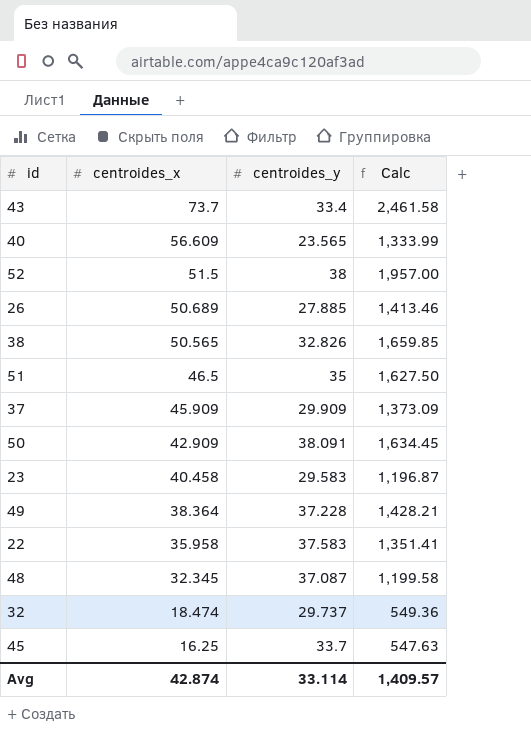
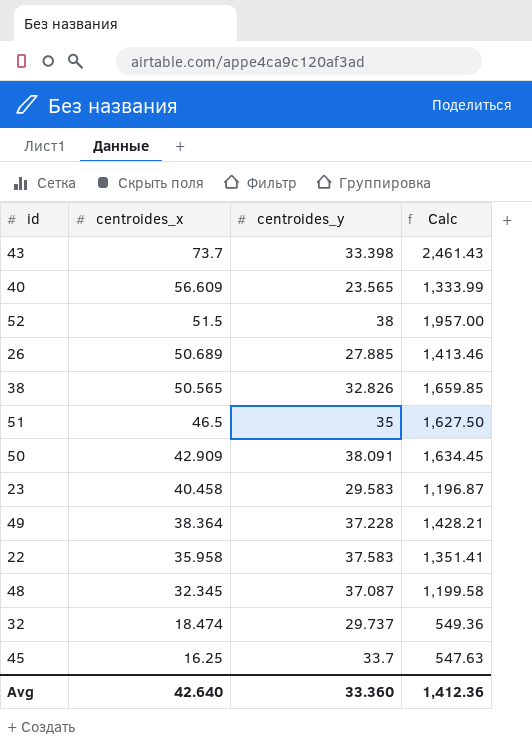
row 37: 45.909 | 29.909 | 1,373.09 -> none
43 | centroides_y: 33.4 -> 33.398
43 | Calc: 2,461.58 -> 2,461.43
Avg | centroides_x: 42.874 -> 42.640
Avg | centroides_y: 33.114 -> 33.360
Avg | Calc: 1,409.57 -> 1,412.36

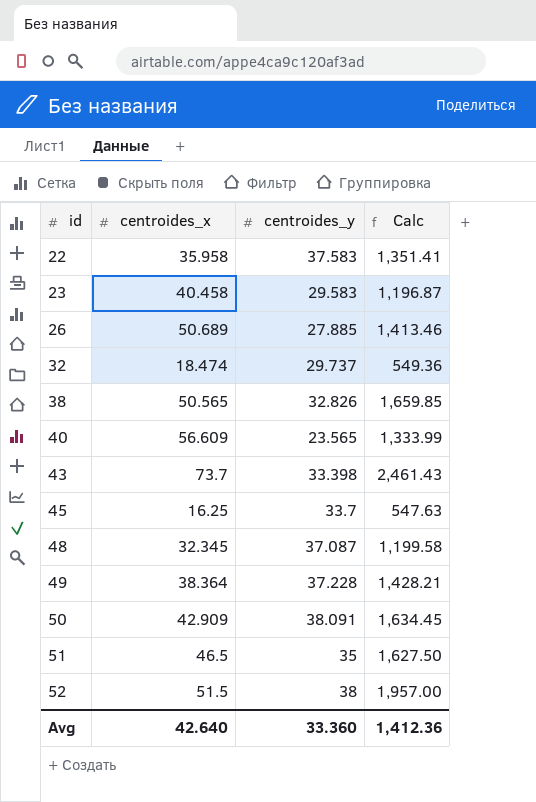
row order: centroides_x descending -> id ascending

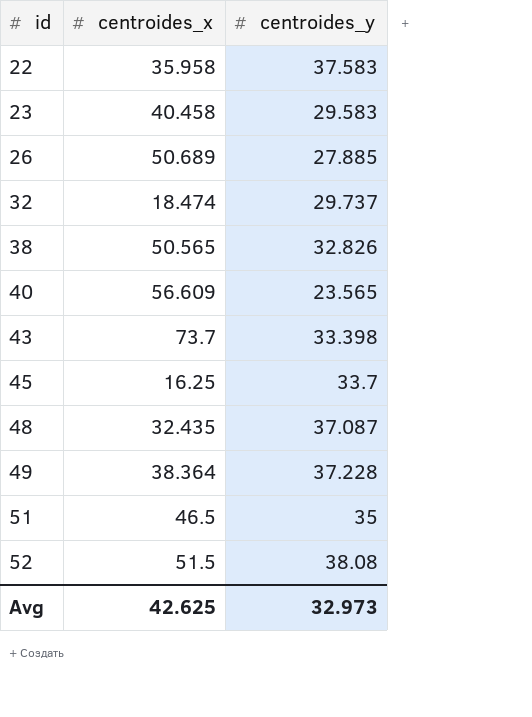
column Calc | formula: [centroides_x] * [centroides_y] -> none
row 50: 42.909 | 38.091 | 1,634.45 -> none
48 | centroides_x: 32.345 -> 32.435
52 | centroides_y: 38 -> 38.08
Avg | centroides_x: 42.640 -> 42.625
Avg | centroides_y: 33.360 -> 32.973

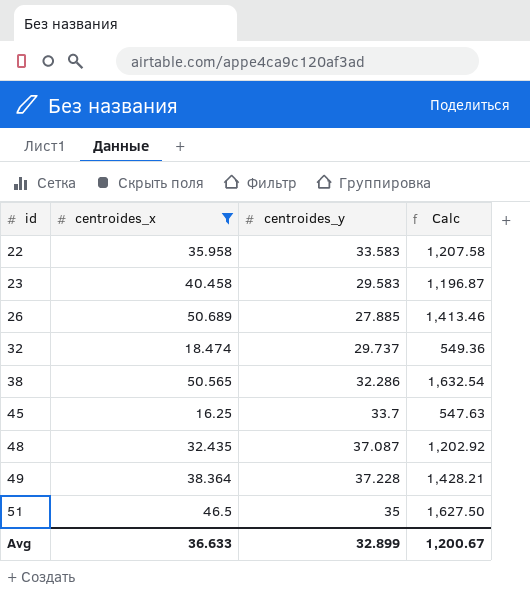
filter: none -> centroides_x <= 50.689
column Calc | formula: none -> [centroides_x] * [centroides_y]
22 | centroides_y: 37.583 -> 33.583
38 | centroides_y: 32.826 -> 32.286
Avg | centroides_x: 42.625 -> 36.633
Avg | centroides_y: 32.973 -> 32.899

